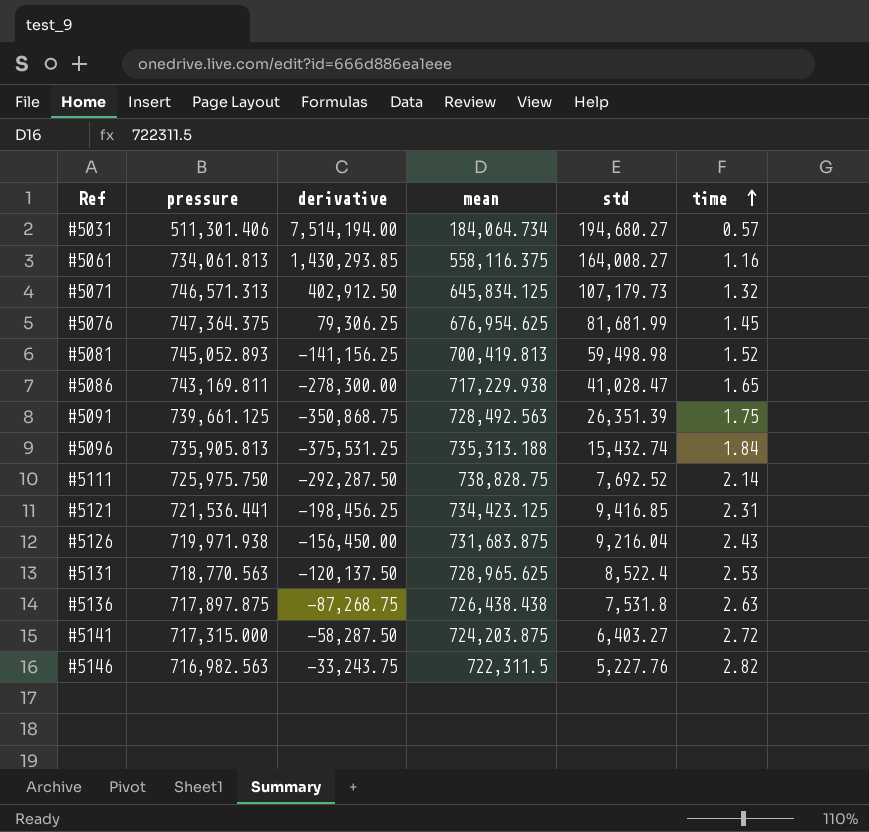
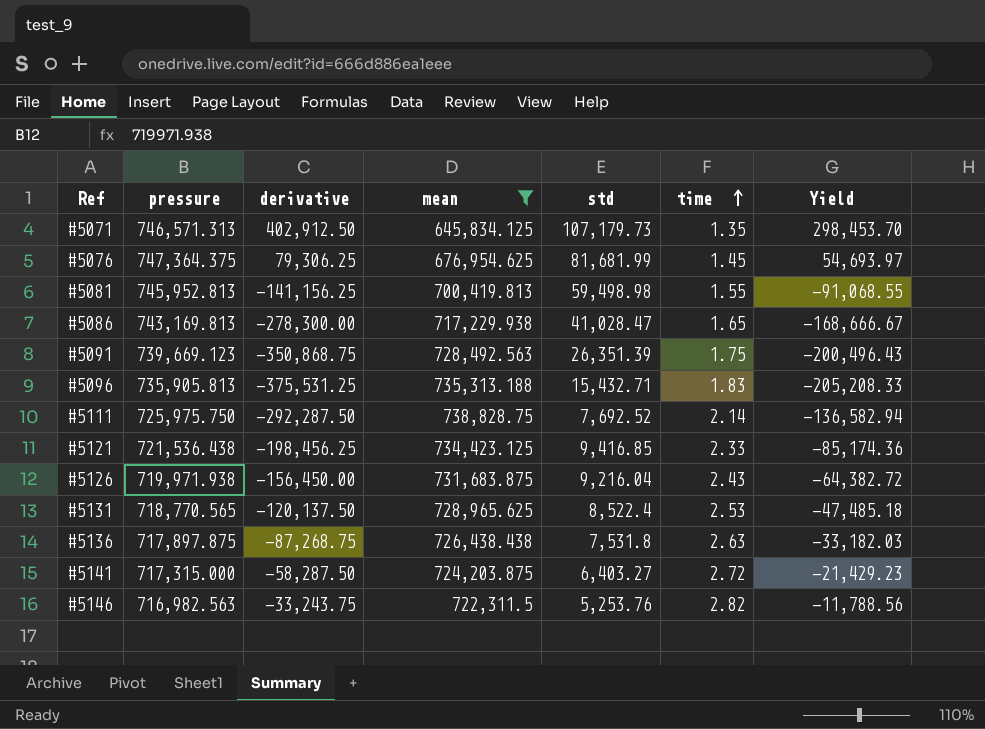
filter: none -> mean >= 645,834.125
column Yield | formula: none -> [derivative] / [time]
#5071 | time: 1.32 -> 1.35
#5081 | pressure: 745,052.893 -> 745,952.813
#5081 | time: 1.52 -> 1.55
#5086 | pressure: 743,169.811 -> 743,169.813
#5091 | pressure: 739,661.125 -> 739,669.123
#5096 | std: 15,432.74 -> 15,432.71
#5096 | time: 1.84 -> 1.83
#5121 | pressure: 721,536.441 -> 721,536.438
#5121 | time: 2.31 -> 2.33
#5131 | pressure: 718,770.563 -> 718,770.565
#5146 | std: 5,227.76 -> 5,253.76

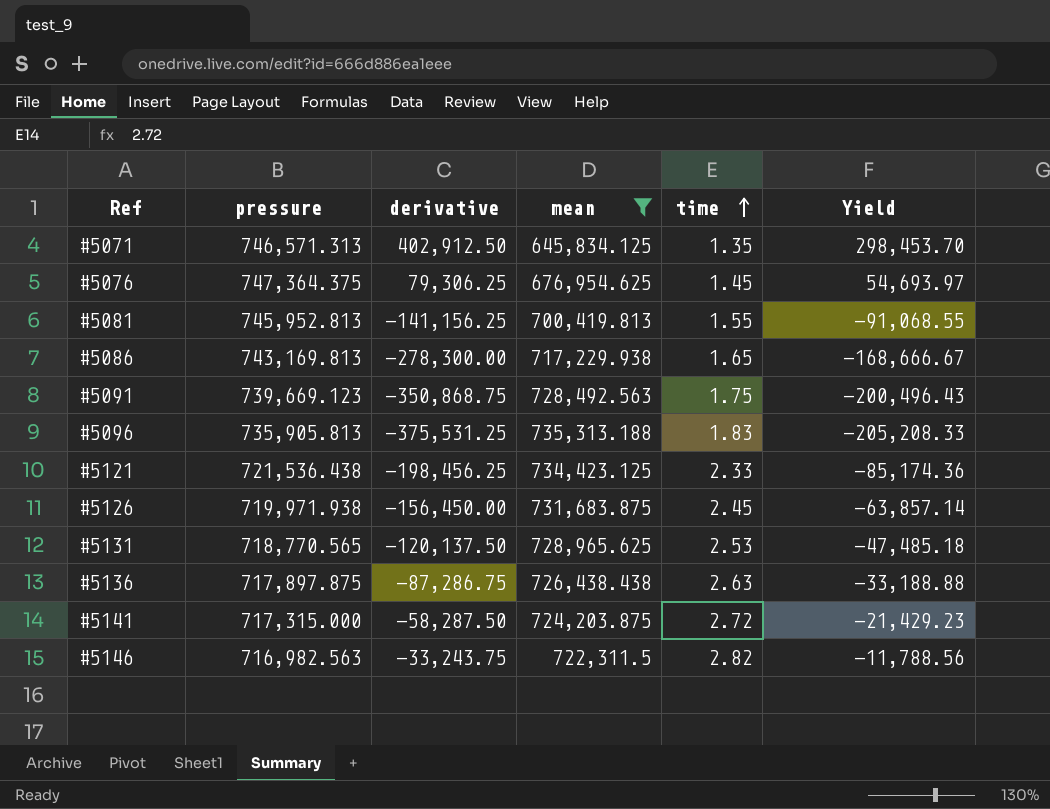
column std | position: 5 -> none
row #5111: 725,975.750 | -292,287.50 | 738,828.75 | 7,692.52 | 2.14 | -136,582.94 -> none
#5126 | time: 2.43 -> 2.45
#5126 | Yield: -64,382.72 -> -63,857.14
#5136 | derivative: -87,268.75 -> -87,286.75
#5136 | Yield: -33,182.03 -> -33,188.88

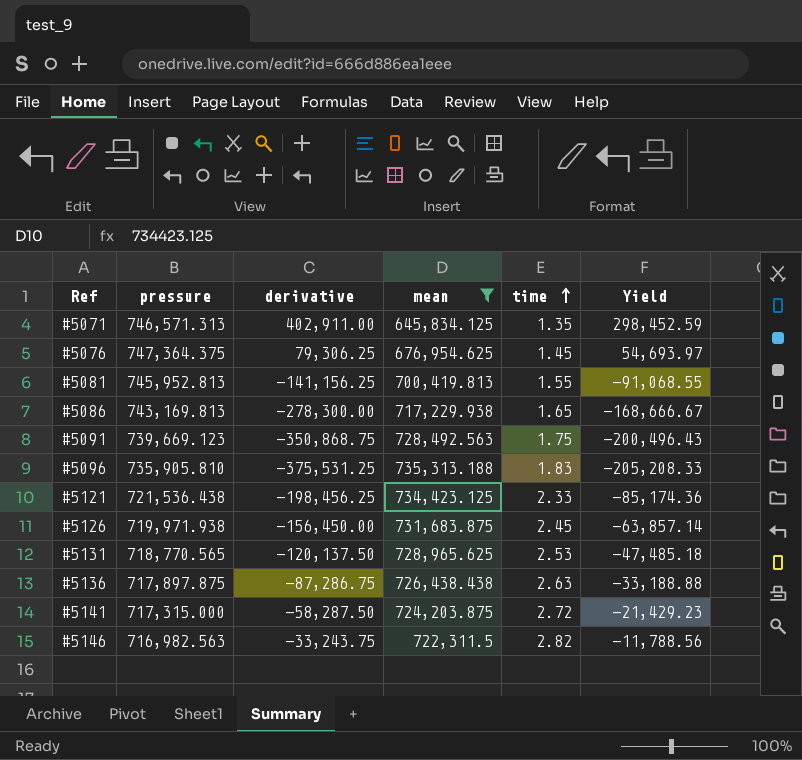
#5071 | derivative: 402,912.50 -> 402,911.00
#5071 | Yield: 298,453.70 -> 298,452.59
#5096 | pressure: 735,905.813 -> 735,905.810

